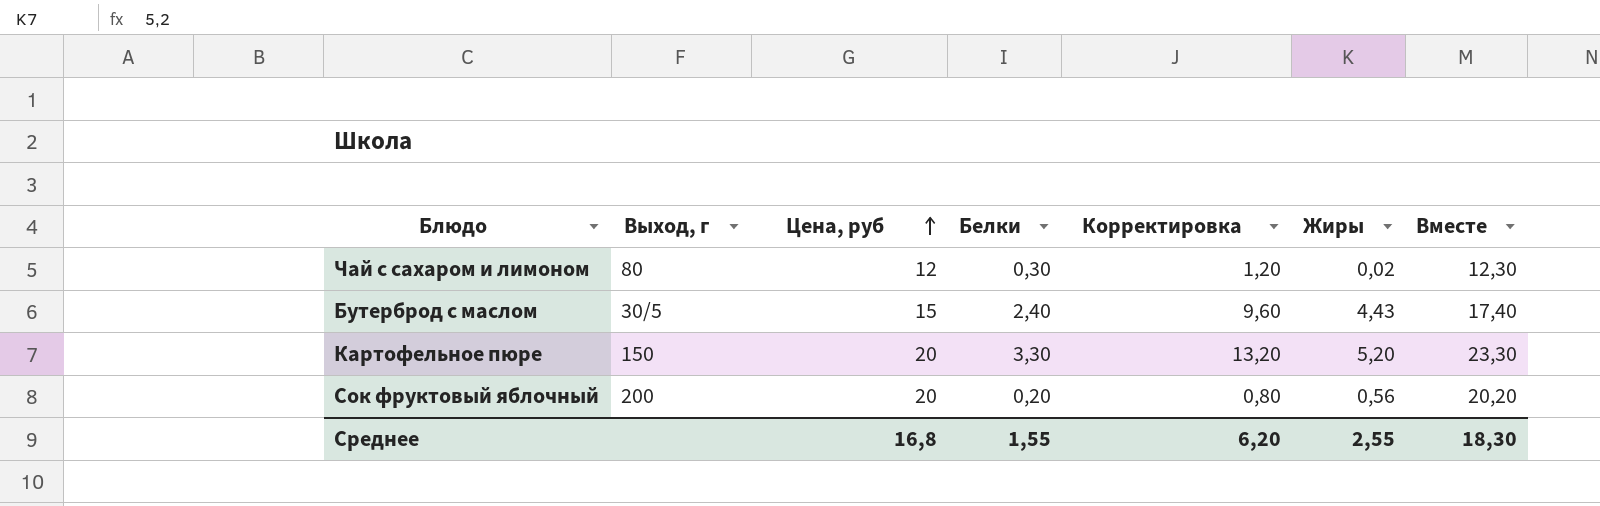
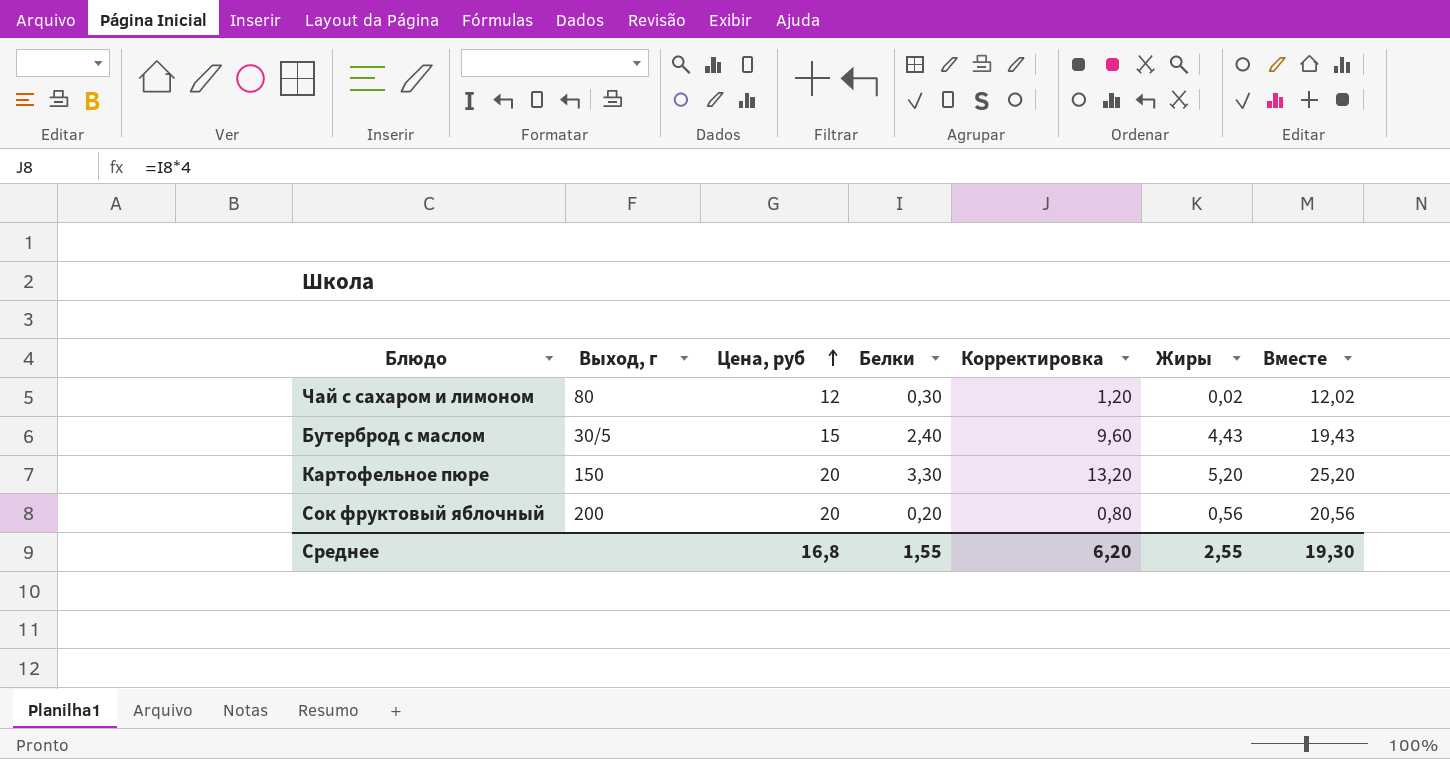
column Вместе | formula: [Цена, руб] + [Белки] -> [Цена, руб] + [Жиры]
Среднее | Вместе: 18,30 -> 19,30

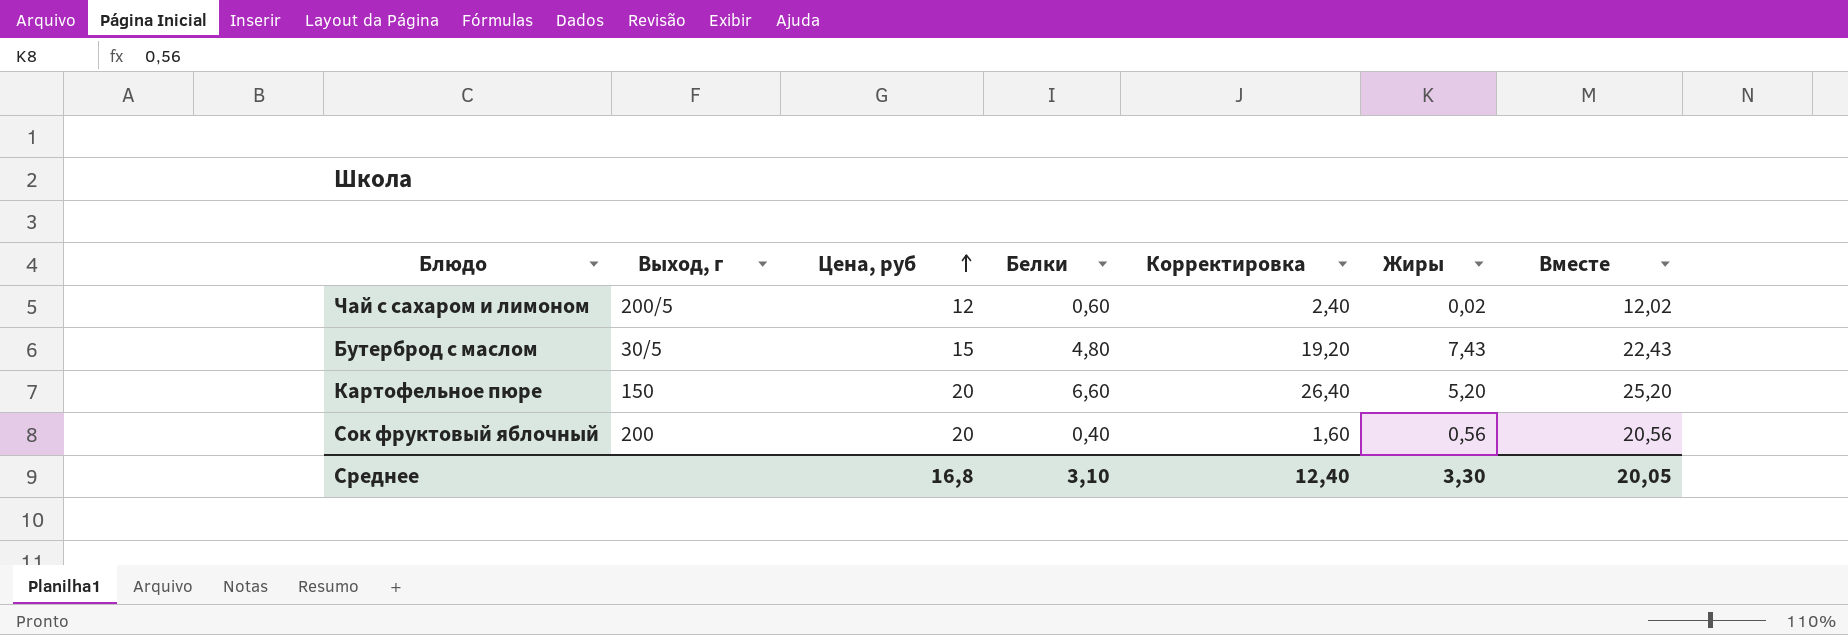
Чай с сахаром и лимоном | Выход, г: 80 -> 200/5
Чай с сахаром и лимоном | Белки: 0,30 -> 0,60
Чай с сахаром и лимоном | Корректировка: 1,20 -> 2,40
Бутерброд с маслом | Белки: 2,40 -> 4,80
Бутерброд с маслом | Корректировка: 9,60 -> 19,20
Бутерброд с маслом | Жиры: 4,43 -> 7,43
Бутерброд с маслом | Вместе: 19,43 -> 22,43
Картофельное пюре | Белки: 3,30 -> 6,60
Картофельное пюре | Корректировка: 13,20 -> 26,40
Сок фруктовый яблочный | Белки: 0,20 -> 0,40
Сок фруктовый яблочный | Корректировка: 0,80 -> 1,60
Среднее | Белки: 1,55 -> 3,10
Среднее | Корректировка: 6,20 -> 12,40
Среднее | Жиры: 2,55 -> 3,30
Среднее | Вместе: 19,30 -> 20,05

